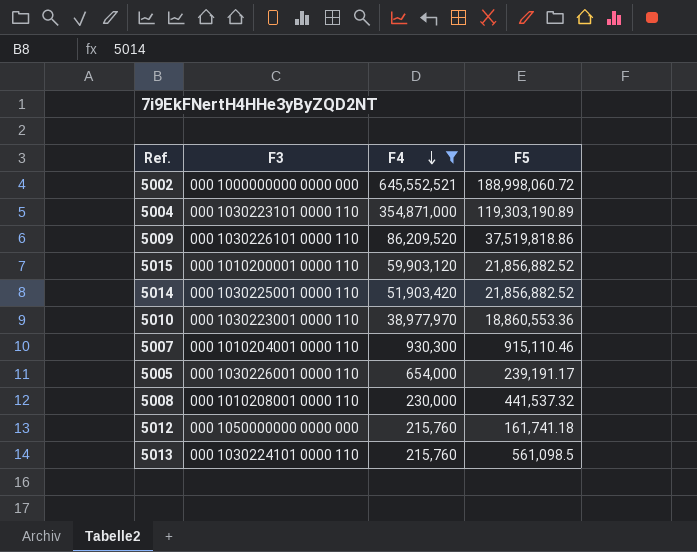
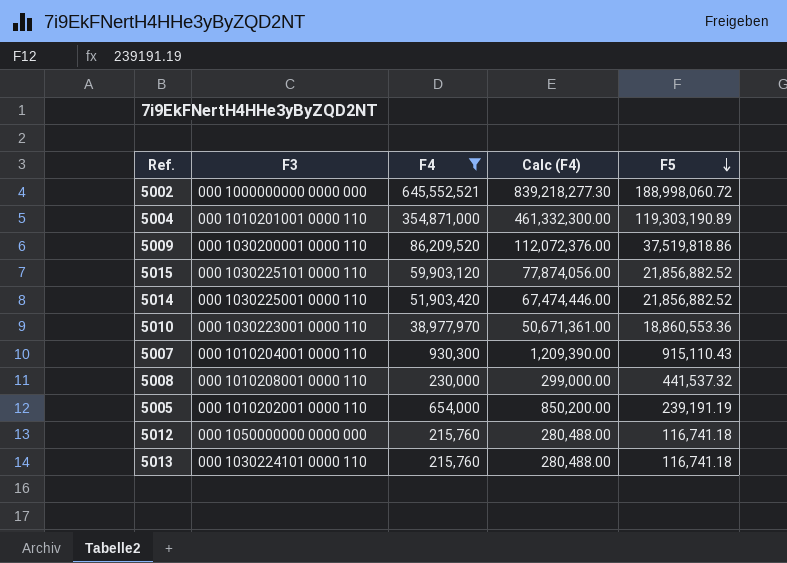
row order: F4 descending -> F5 descending
column Calc (F4) | formula: none -> [F4] * 1.3
5004 | F3: 000 1030223101 0000 110 -> 000 1010201001 0000 110
5009 | F3: 000 1030226101 0000 110 -> 000 1030200001 0000 110
5015 | F3: 000 1010200001 0000 110 -> 000 1030225101 0000 110
5007 | F5: 915,110.46 -> 915,110.43
5005 | F3: 000 1030226001 0000 110 -> 000 1010202001 0000 110
5005 | F5: 239,191.17 -> 239,191.19
5012 | F5: 161,741.18 -> 116,741.18
5013 | F5: 561,098.5 -> 116,741.18

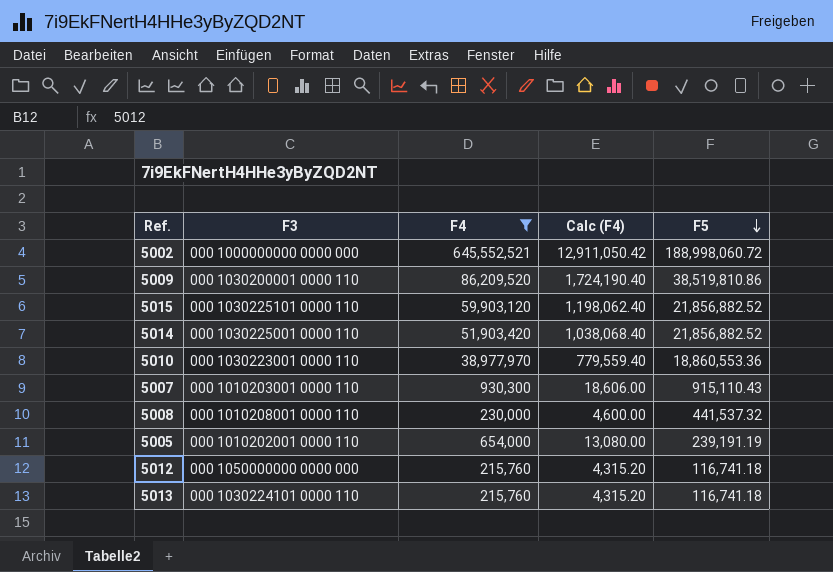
column Calc (F4) | formula: [F4] * 1.3 -> [F4] * 0.02
row 5004: 000 1010201001 0000 110 | 354,871,000 | 461,332,300.00 | 119,303,190.89 -> none
5009 | F5: 37,519,818.86 -> 38,519,810.86
5007 | F3: 000 1010204001 0000 110 -> 000 1010203001 0000 110

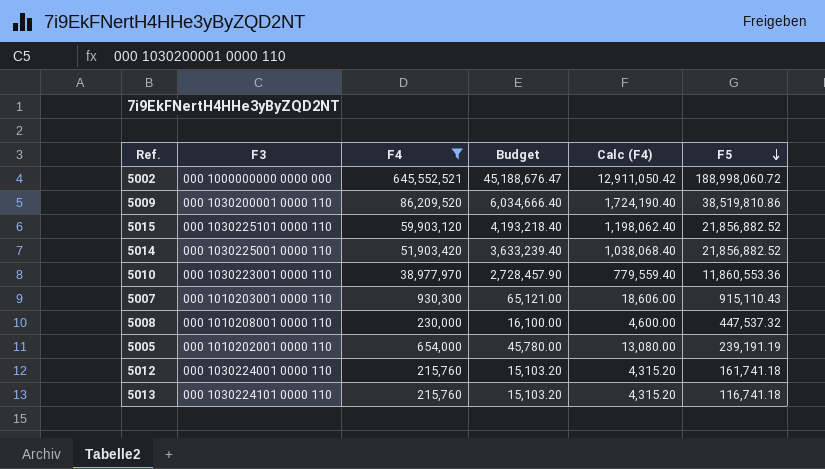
column Budget | formula: none -> [F4] * 0.07
5010 | F5: 18,860,553.36 -> 11,860,553.36
5008 | F5: 441,537.32 -> 447,537.32
5012 | F3: 000 1050000000 0000 000 -> 000 1030224001 0000 110
5012 | F5: 116,741.18 -> 161,741.18

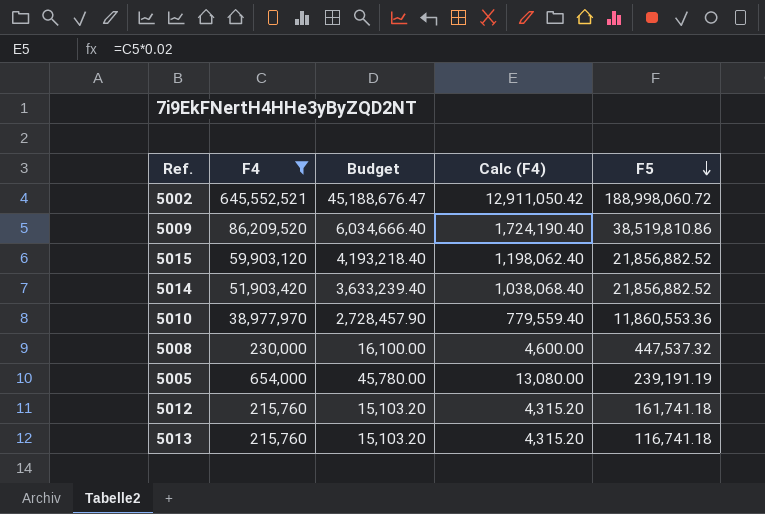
column F3 | position: 2 -> none
row 5007: 000 1010203001 0000 110 | 930,300 | 65,121.00 | 18,606.00 | 915,110.43 -> none

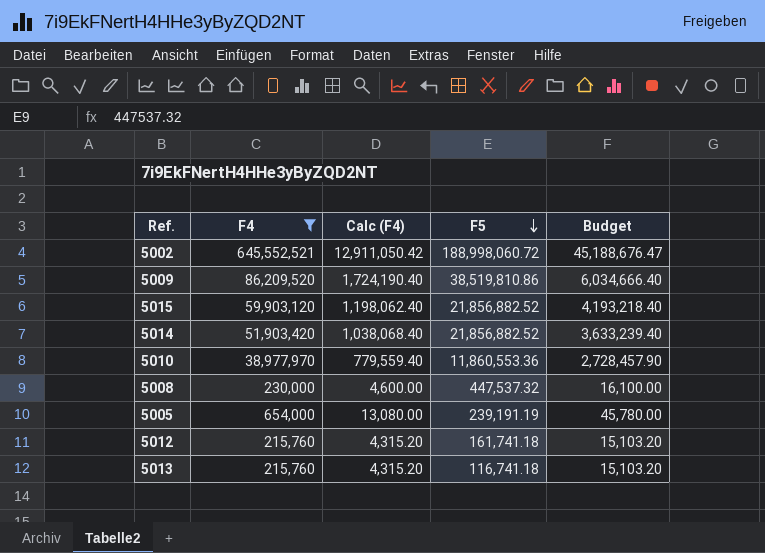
column Budget | position: 3 -> 5

